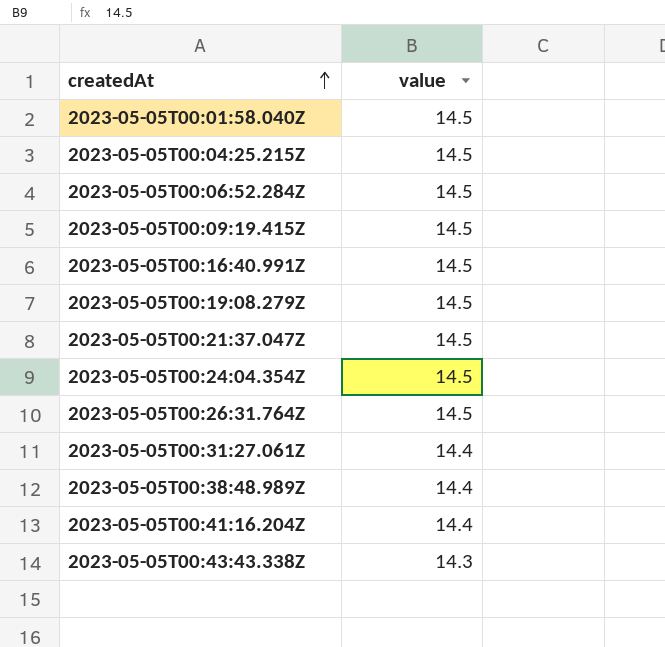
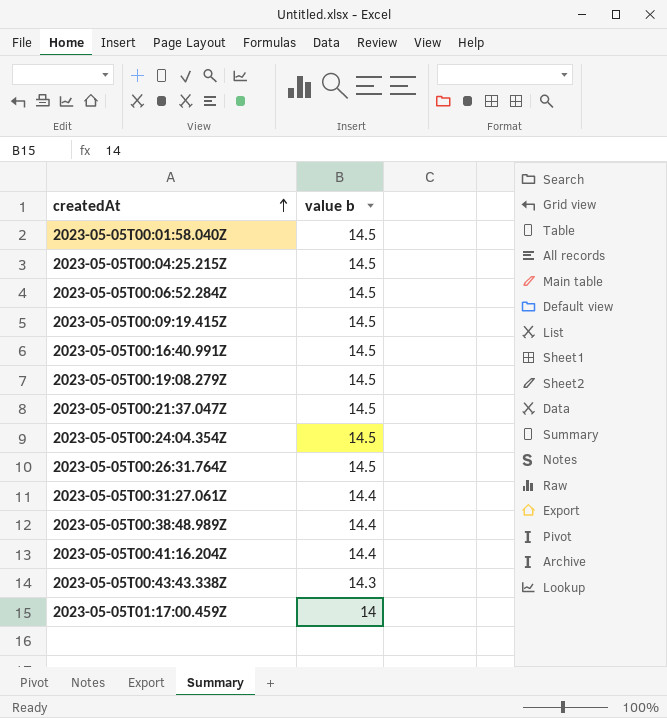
column name: value -> value b
row 2023-05-05T01:17:00.459Z: none -> 14

